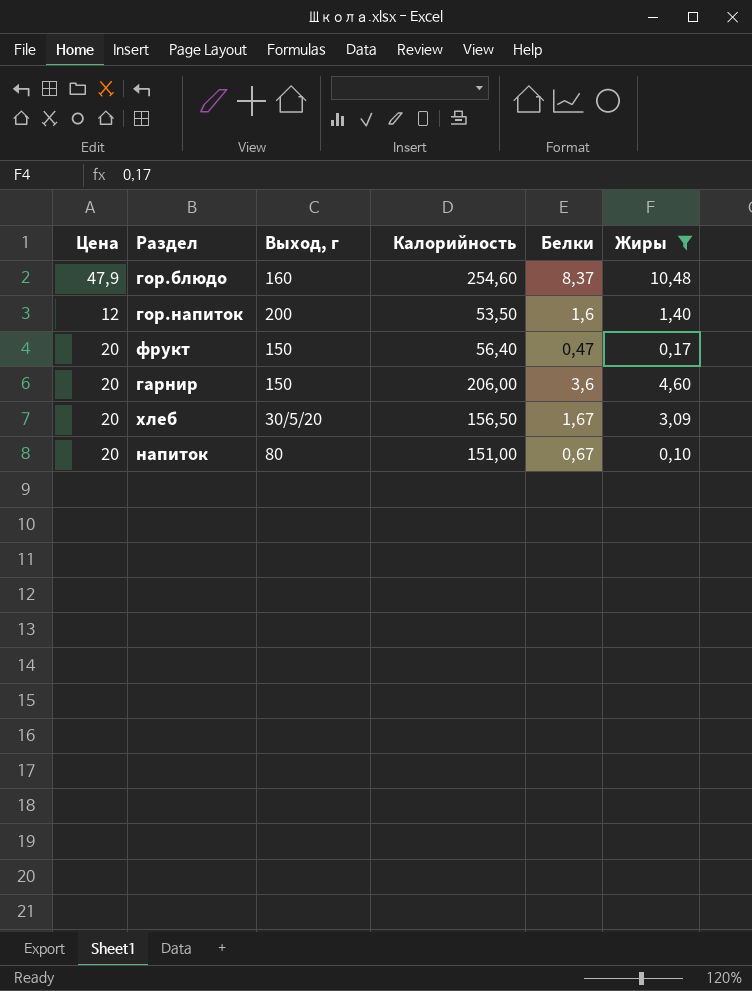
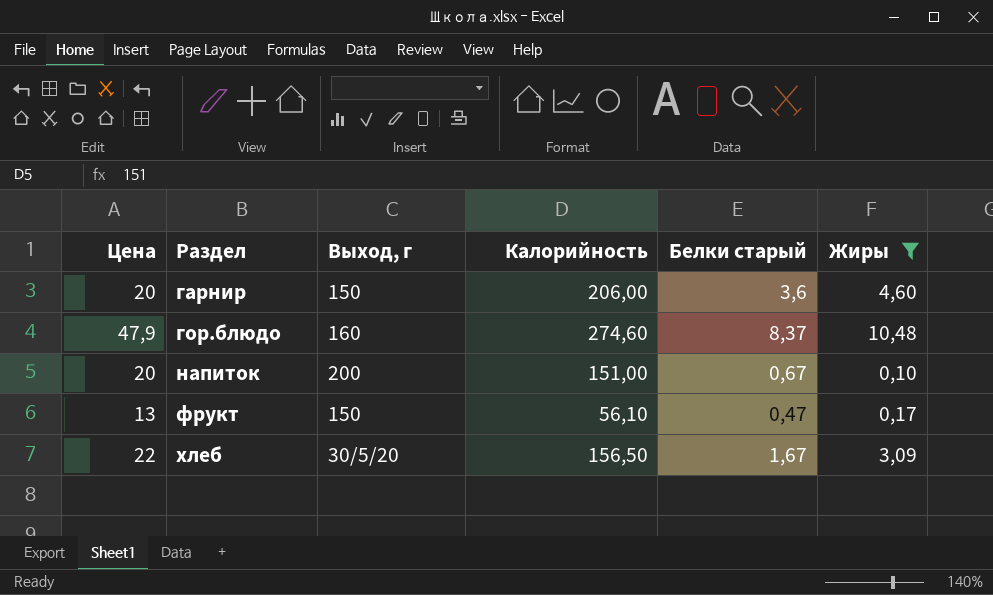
row order: none -> Раздел ascending
column name: Белки -> Белки старый
row гор.напиток: 12 | 200 | 53,50 | 1,6 | 1,40 -> none
гор.блюдо | Калорийность: 254,60 -> 274,60
напиток | Выход, г: 80 -> 200
фрукт | Цена: 20 -> 13
фрукт | Калорийность: 56,40 -> 56,10
хлеб | Цена: 20 -> 22

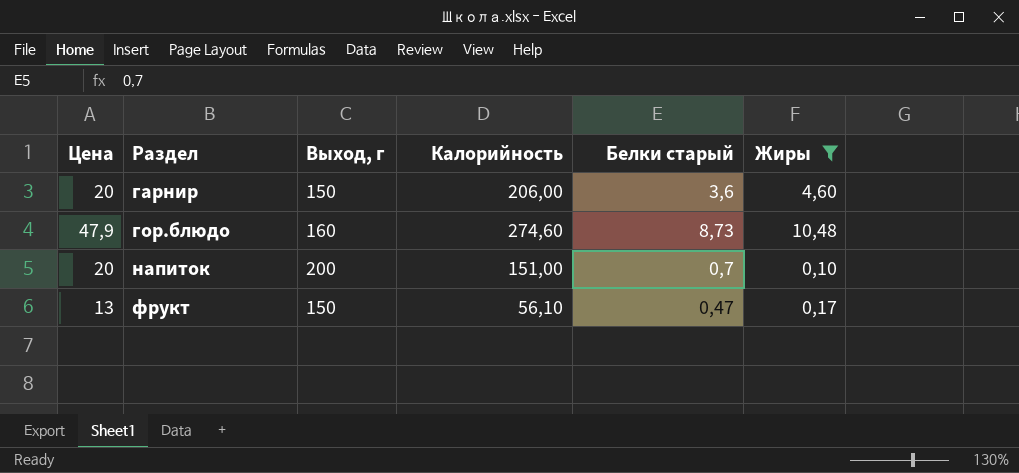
row хлеб: 22 | 30/5/20 | 156,50 | 1,67 | 3,09 -> none
гор.блюдо | Белки старый: 8,37 -> 8,73
напиток | Белки старый: 0,67 -> 0,7

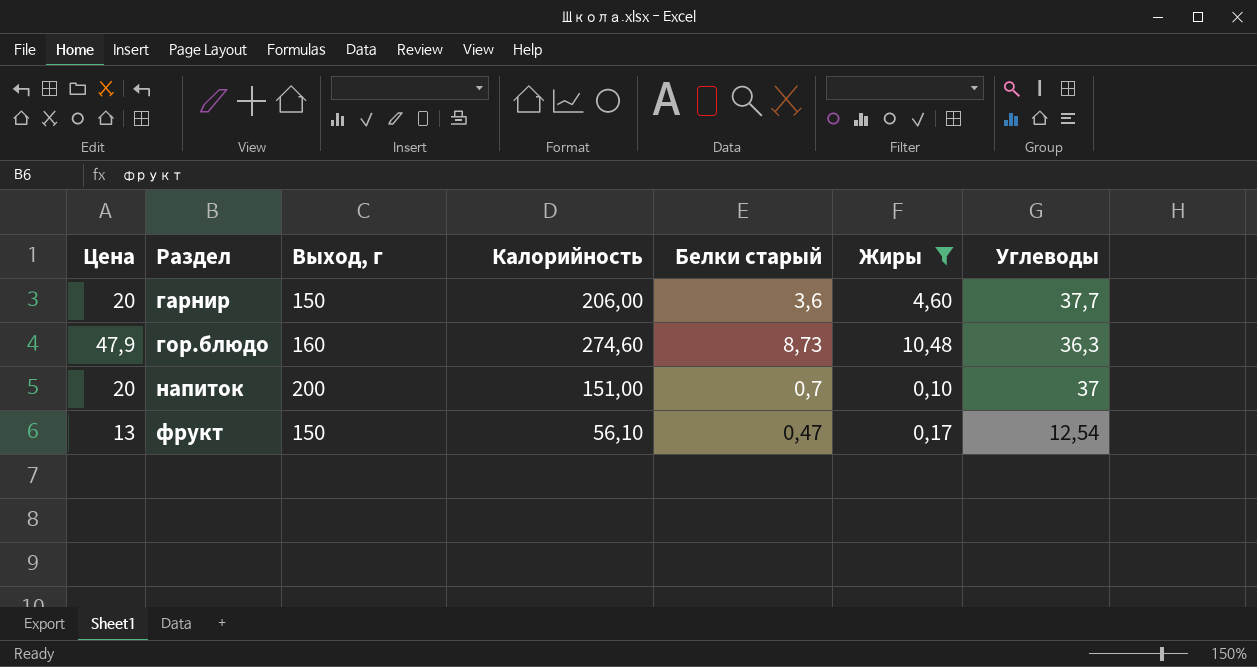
column Углеводы | position: none -> 7

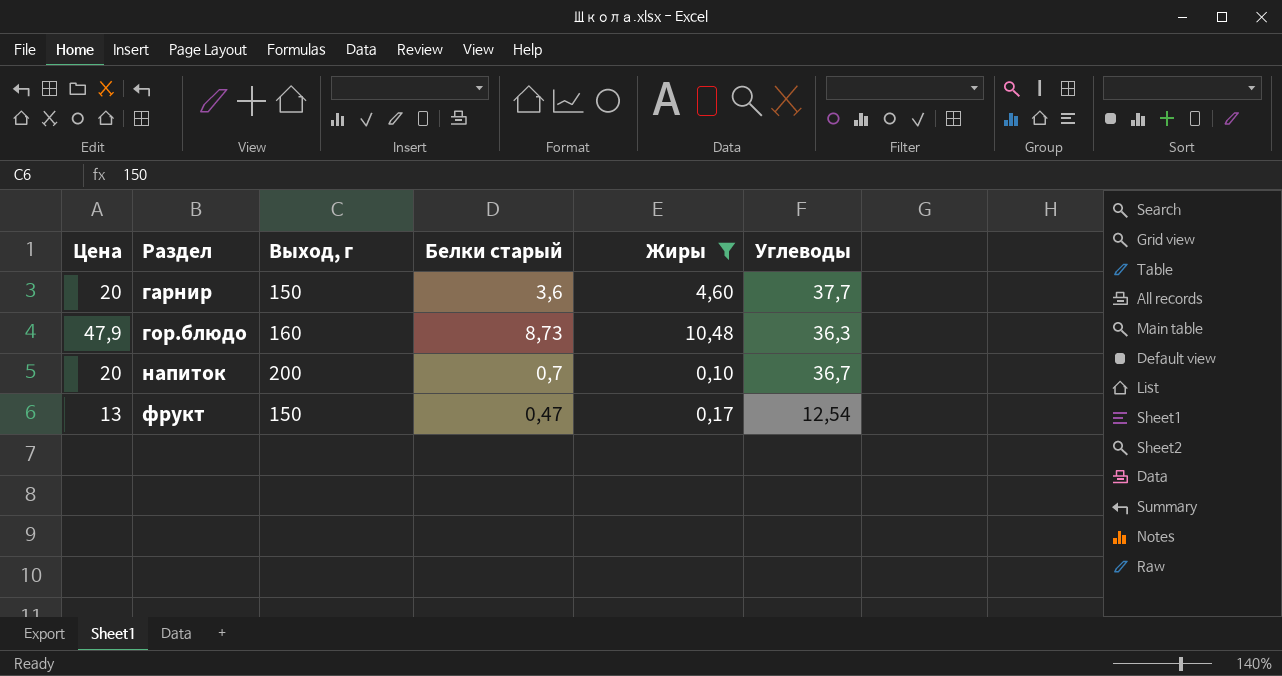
column Калорийность | position: 4 -> none
напиток | Углеводы: 37 -> 36,7

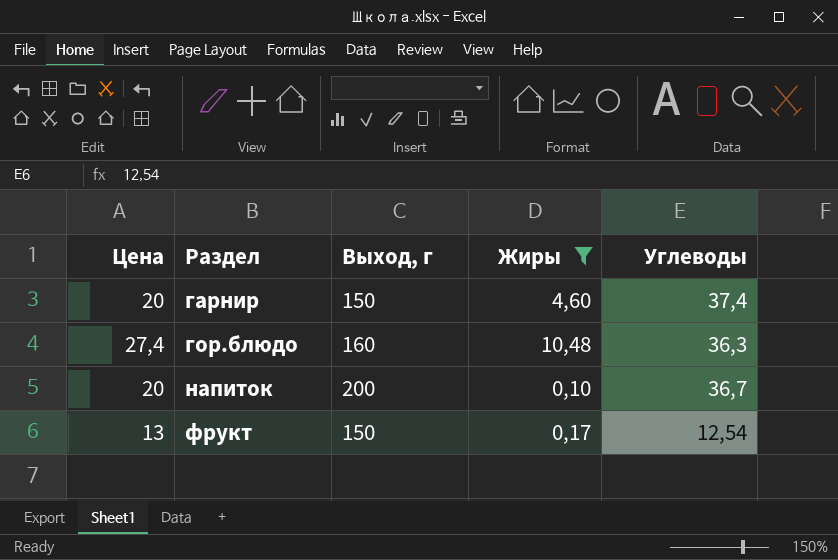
column Белки старый | position: 4 -> none
гарнир | Углеводы: 37,7 -> 37,4
гор.блюдо | Цена: 47,9 -> 27,4

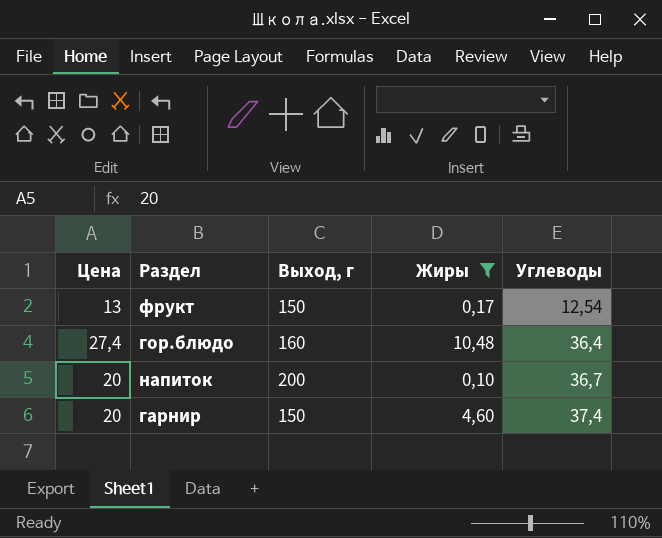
row order: Раздел ascending -> Углеводы ascending
гор.блюдо | Углеводы: 36,3 -> 36,4

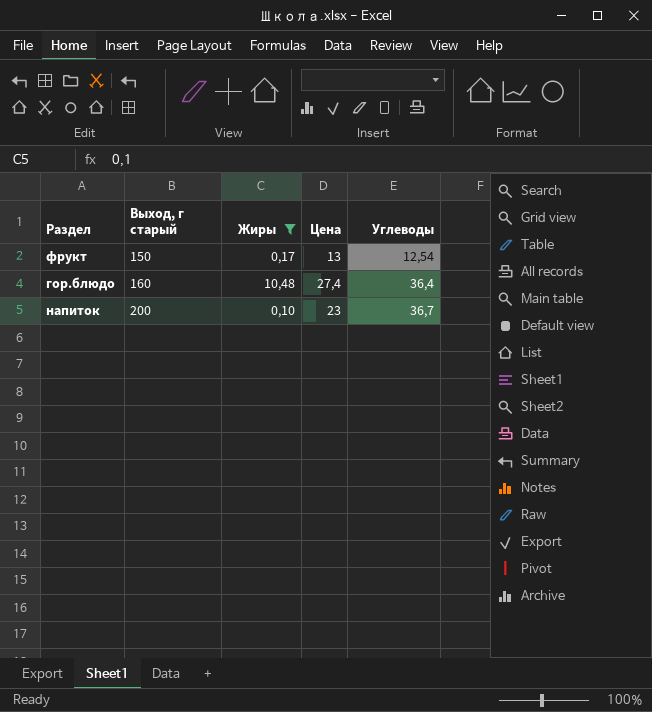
column name: Выход, г -> Выход, г старый
column Цена | position: 1 -> 4
row гарнир: 20 | 150 | 4,60 | 37,4 -> none
напиток | Цена: 20 -> 23

